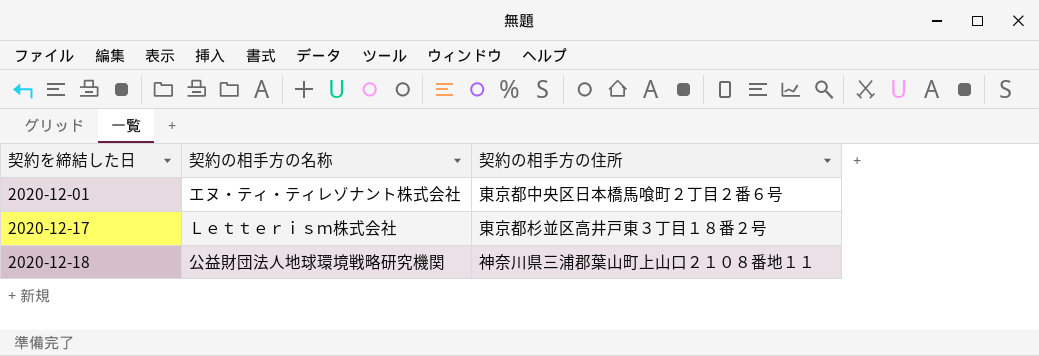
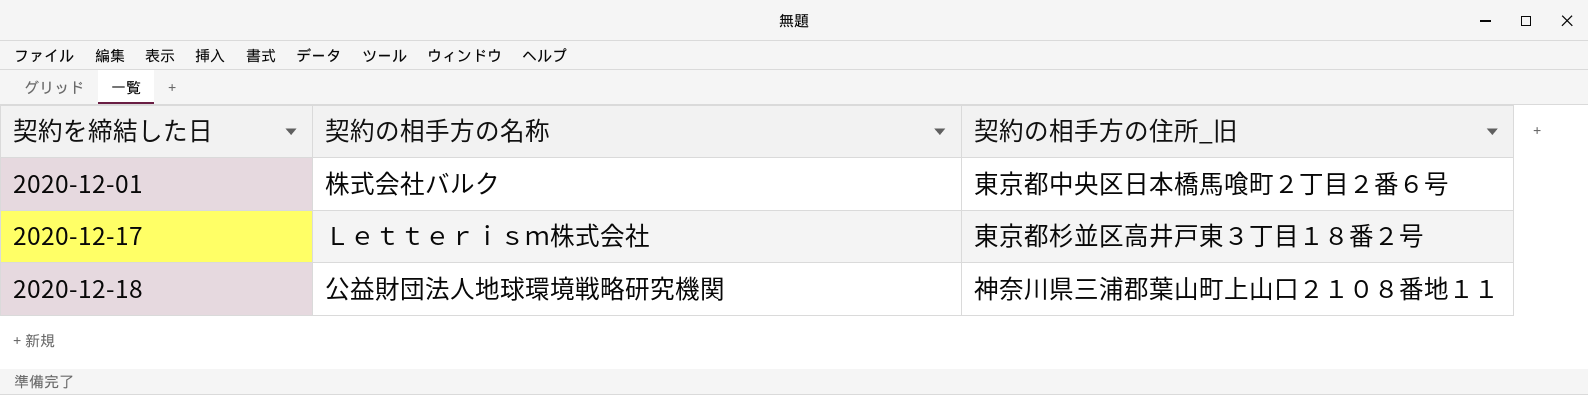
column name: 契約の相手方の住所 -> 契約の相手方の住所_旧
2020-12-01 | 契約の相手方の名称: エヌ・ティ・ティレゾナント株式会社 -> 株式会社バルク

